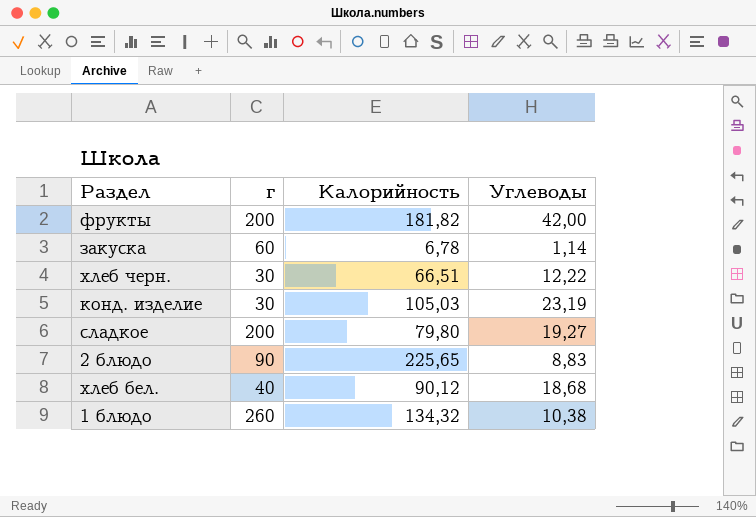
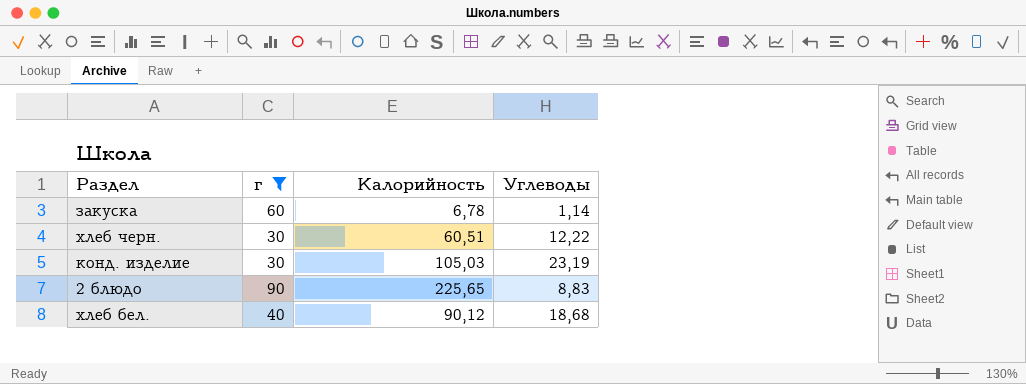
filter: none -> г <= 90
хлеб черн. | Калорийность: 66,51 -> 60,51

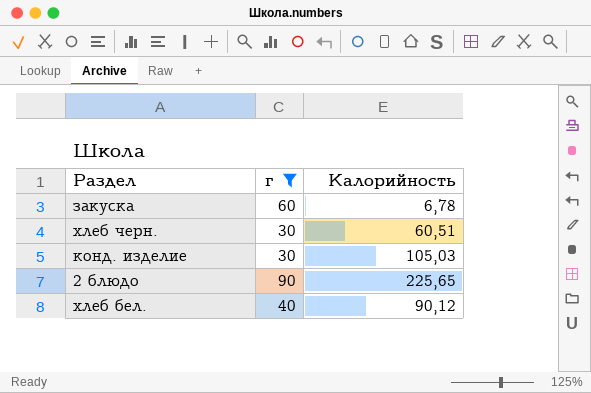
column Углеводы | position: 4 -> none

